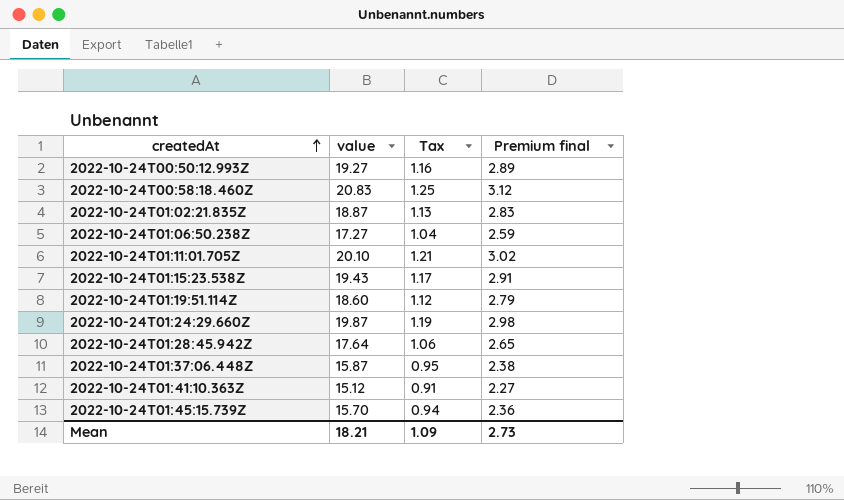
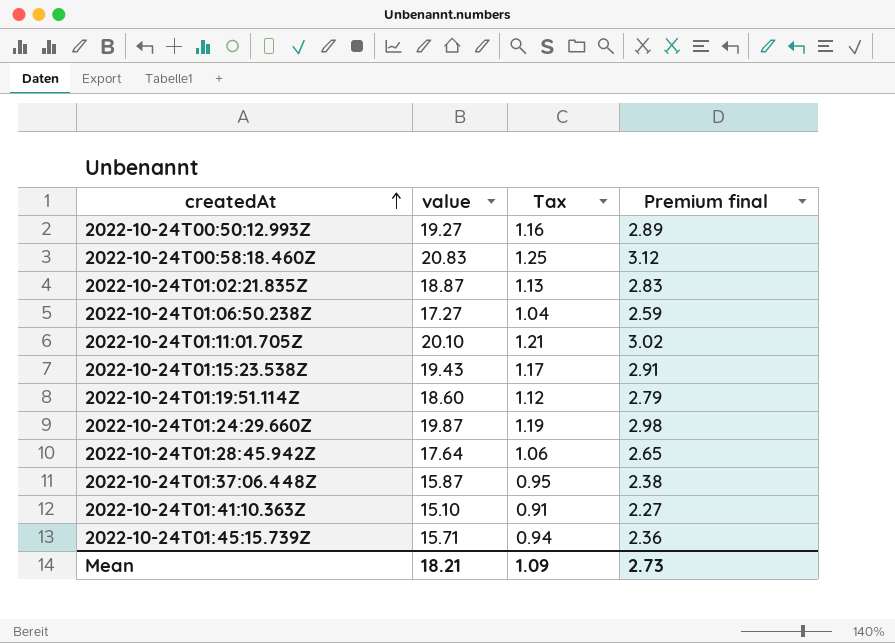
2022-10-24T01:41:10.363Z | value: 15.12 -> 15.10
2022-10-24T01:45:15.739Z | value: 15.70 -> 15.71

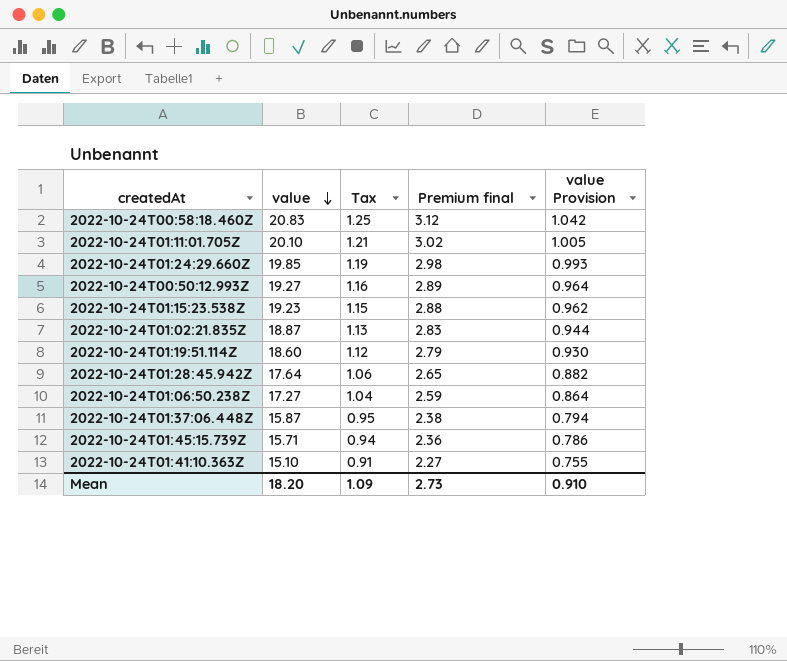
row order: createdAt ascending -> value descending
column value Provision | formula: none -> [value] * 0.05
2022-10-24T01:24:29.660Z | value: 19.87 -> 19.85
2022-10-24T01:15:23.538Z | value: 19.43 -> 19.23
2022-10-24T01:15:23.538Z | Tax: 1.17 -> 1.15
2022-10-24T01:15:23.538Z | Premium final: 2.91 -> 2.88
Mean | value: 18.21 -> 18.20

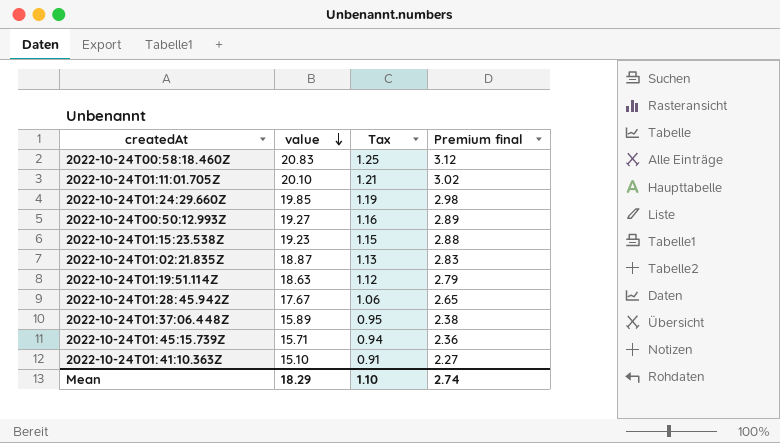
column value Provision | formula: [value] * 0.05 -> none
row 2022-10-24T01:06:50.238Z: 17.27 | 1.04 | 2.59 | 0.864 -> none
2022-10-24T01:19:51.114Z | value: 18.60 -> 18.63
2022-10-24T01:28:45.942Z | value: 17.64 -> 17.67
2022-10-24T01:37:06.448Z | value: 15.87 -> 15.89
Mean | value: 18.20 -> 18.29
Mean | Tax: 1.09 -> 1.10
Mean | Premium final: 2.73 -> 2.74

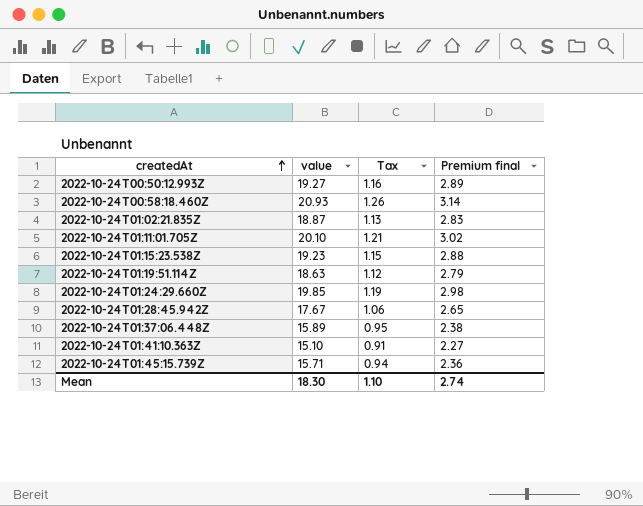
row order: value descending -> createdAt ascending
2022-10-24T00:58:18.460Z | value: 20.83 -> 20.93
2022-10-24T00:58:18.460Z | Tax: 1.25 -> 1.26
2022-10-24T00:58:18.460Z | Premium final: 3.12 -> 3.14
Mean | value: 18.29 -> 18.30

